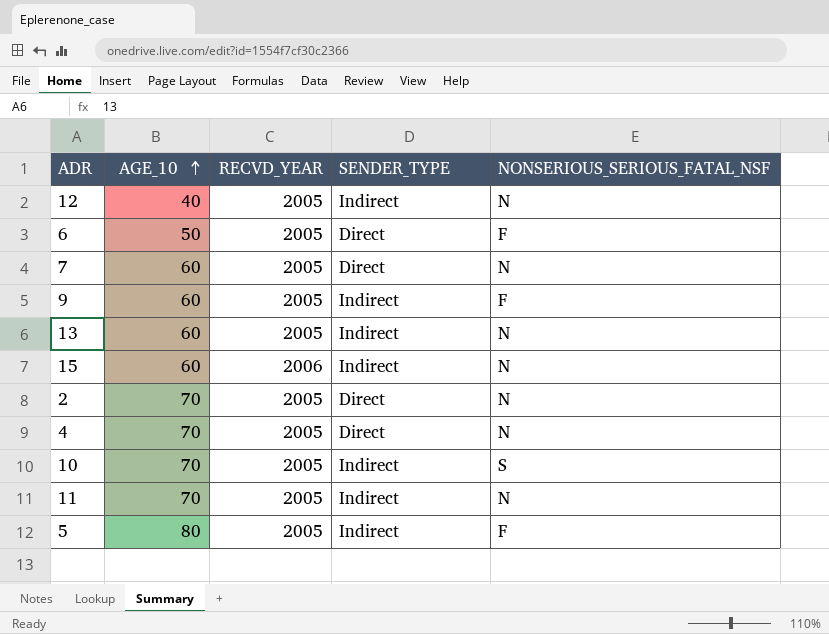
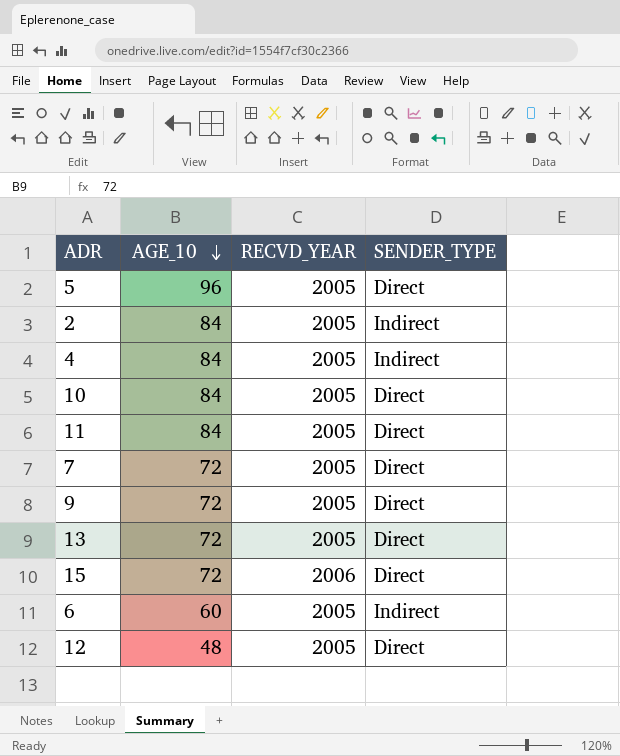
row order: AGE_10 ascending -> AGE_10 descending
column NONSERIOUS_SERIOUS_FATAL_NSF | position: 5 -> none
5 | AGE_10: 80 -> 96
5 | SENDER_TYPE: Indirect -> Direct
2 | AGE_10: 70 -> 84
2 | SENDER_TYPE: Direct -> Indirect
4 | AGE_10: 70 -> 84
4 | SENDER_TYPE: Direct -> Indirect
10 | AGE_10: 70 -> 84
10 | SENDER_TYPE: Indirect -> Direct
11 | AGE_10: 70 -> 84
11 | SENDER_TYPE: Indirect -> Direct
7 | AGE_10: 60 -> 72
9 | AGE_10: 60 -> 72
9 | SENDER_TYPE: Indirect -> Direct
13 | AGE_10: 60 -> 72
13 | SENDER_TYPE: Indirect -> Direct
15 | AGE_10: 60 -> 72
15 | SENDER_TYPE: Indirect -> Direct
6 | AGE_10: 50 -> 60
6 | SENDER_TYPE: Direct -> Indirect
12 | AGE_10: 40 -> 48
12 | SENDER_TYPE: Indirect -> Direct

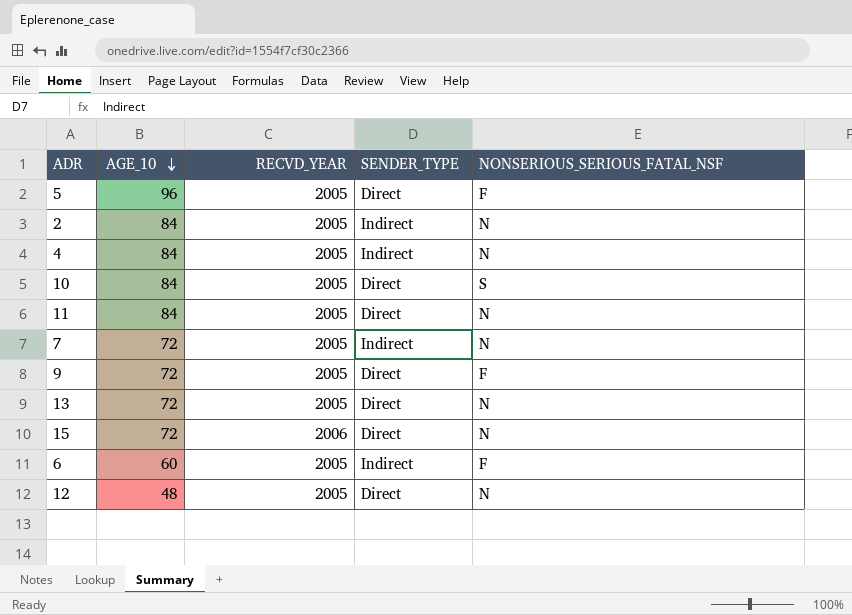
column NONSERIOUS_SERIOUS_FATAL_NSF | position: none -> 5
7 | SENDER_TYPE: Direct -> Indirect

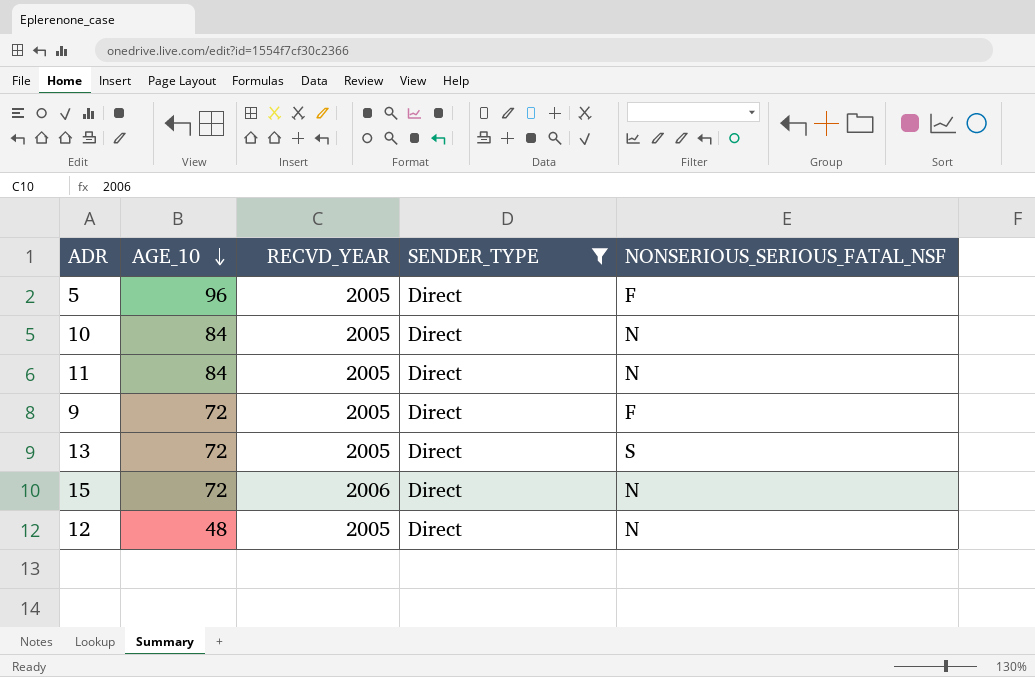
filter: none -> SENDER_TYPE = Direct
10 | NONSERIOUS_SERIOUS_FATAL_NSF: S -> N
13 | NONSERIOUS_SERIOUS_FATAL_NSF: N -> S

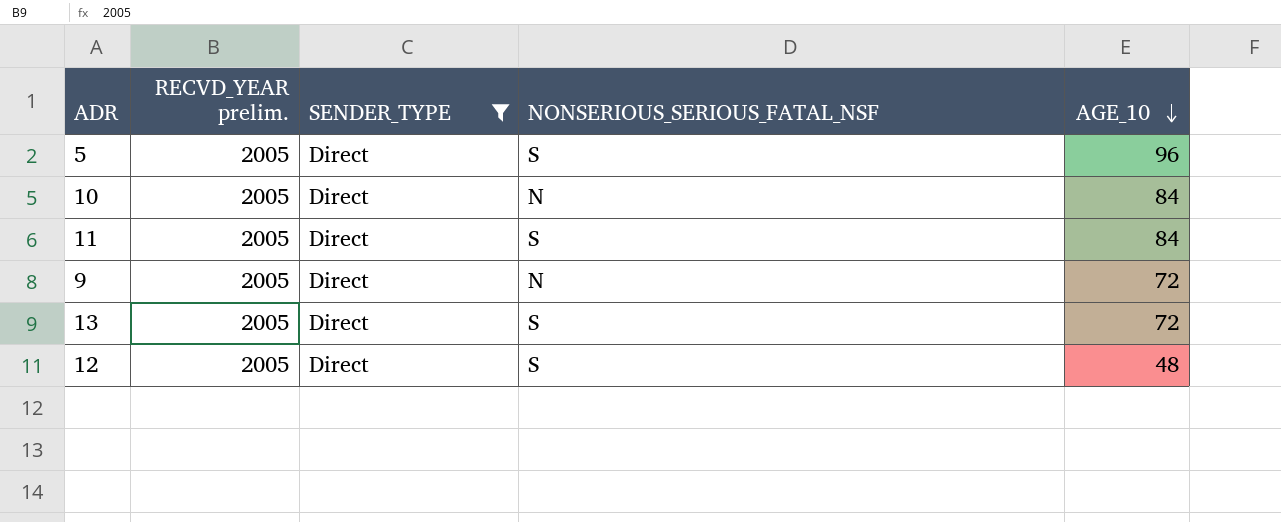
column name: RECVD_YEAR -> RECVD_YEAR prelim.
column AGE_10 | position: 2 -> 5
row 15: 72 | 2006 | Direct | N -> none
5 | NONSERIOUS_SERIOUS_FATAL_NSF: F -> S
11 | NONSERIOUS_SERIOUS_FATAL_NSF: N -> S
9 | NONSERIOUS_SERIOUS_FATAL_NSF: F -> N
12 | NONSERIOUS_SERIOUS_FATAL_NSF: N -> S

